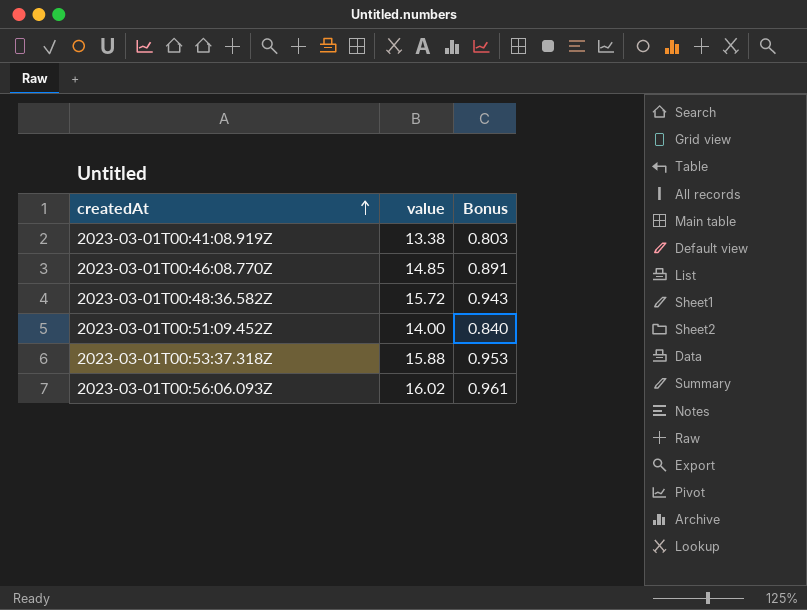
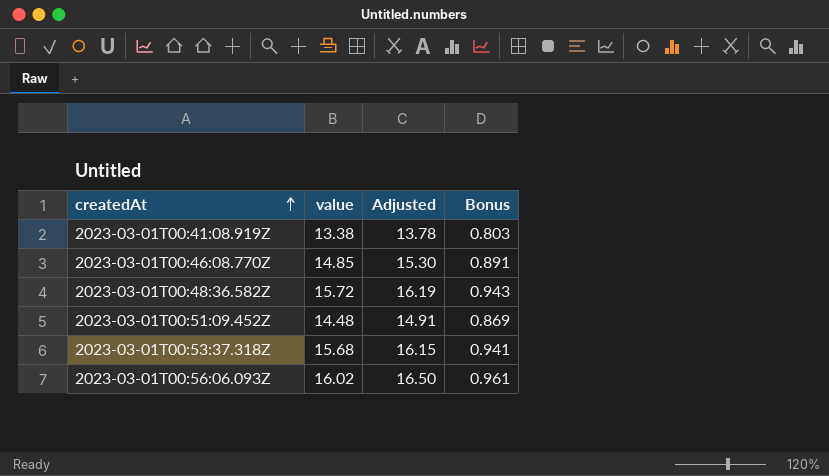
column Adjusted | formula: none -> [value] * 1.03
2023-03-01T00:51:09.452Z | value: 14.00 -> 14.48
2023-03-01T00:51:09.452Z | Bonus: 0.840 -> 0.869
2023-03-01T00:53:37.318Z | value: 15.88 -> 15.68
2023-03-01T00:53:37.318Z | Bonus: 0.953 -> 0.941

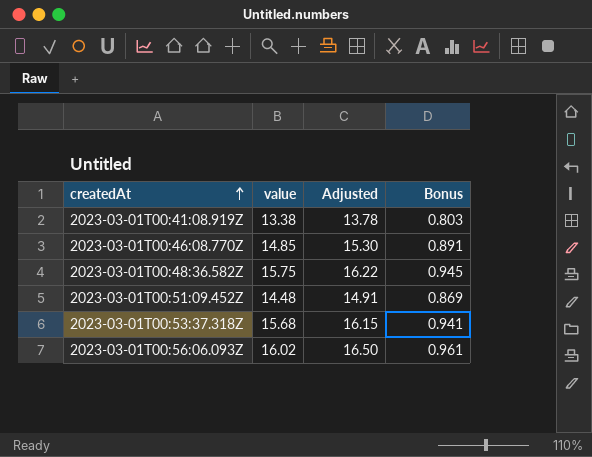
2023-03-01T00:48:36.582Z | value: 15.72 -> 15.75
2023-03-01T00:48:36.582Z | Adjusted: 16.19 -> 16.22
2023-03-01T00:48:36.582Z | Bonus: 0.943 -> 0.945

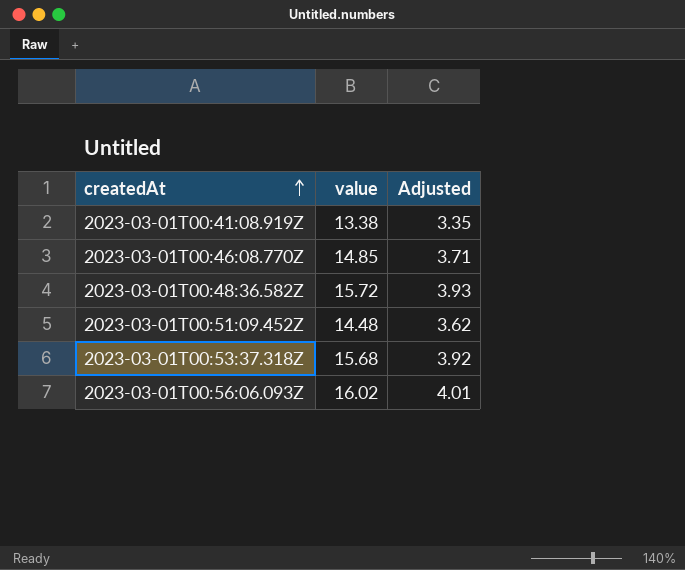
column Bonus | formula: [value] * 0.06 -> none
column Adjusted | formula: [value] * 1.03 -> [value] * 0.25
2023-03-01T00:48:36.582Z | value: 15.75 -> 15.72

